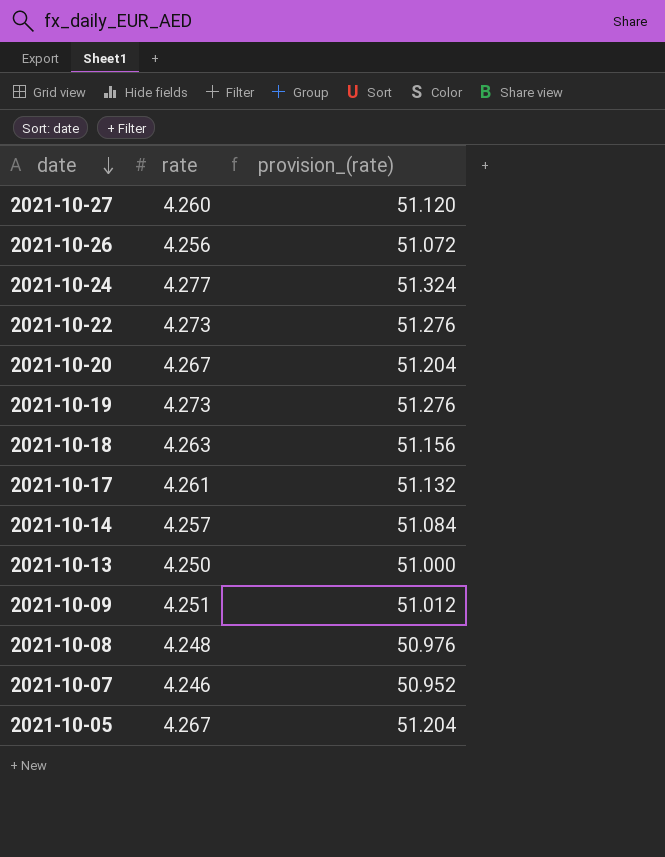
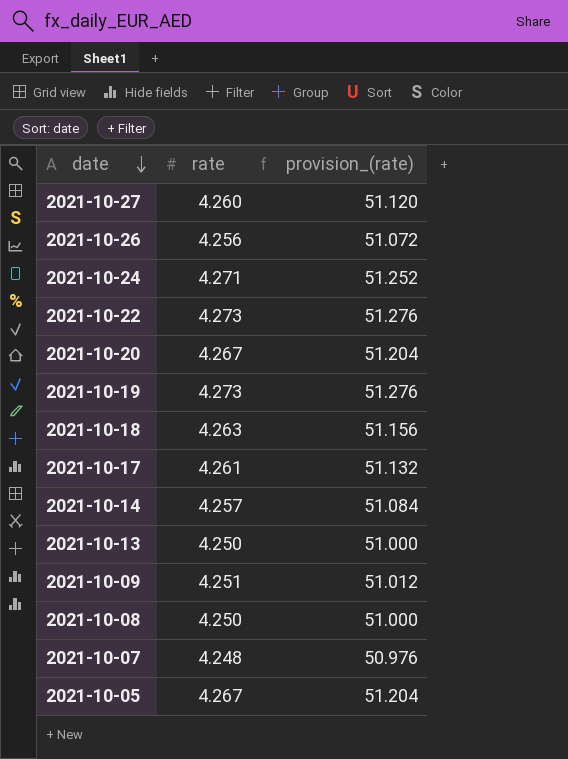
2021-10-24 | rate: 4.277 -> 4.271
2021-10-24 | provision_(rate): 51.324 -> 51.252
2021-10-08 | rate: 4.248 -> 4.250
2021-10-08 | provision_(rate): 50.976 -> 51.000
2021-10-07 | rate: 4.246 -> 4.248
2021-10-07 | provision_(rate): 50.952 -> 50.976

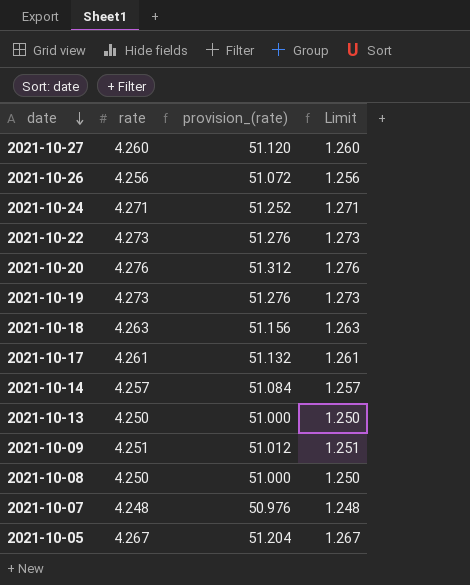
column Limit | formula: none -> [rate] - 3
2021-10-20 | rate: 4.267 -> 4.276
2021-10-20 | provision_(rate): 51.204 -> 51.312

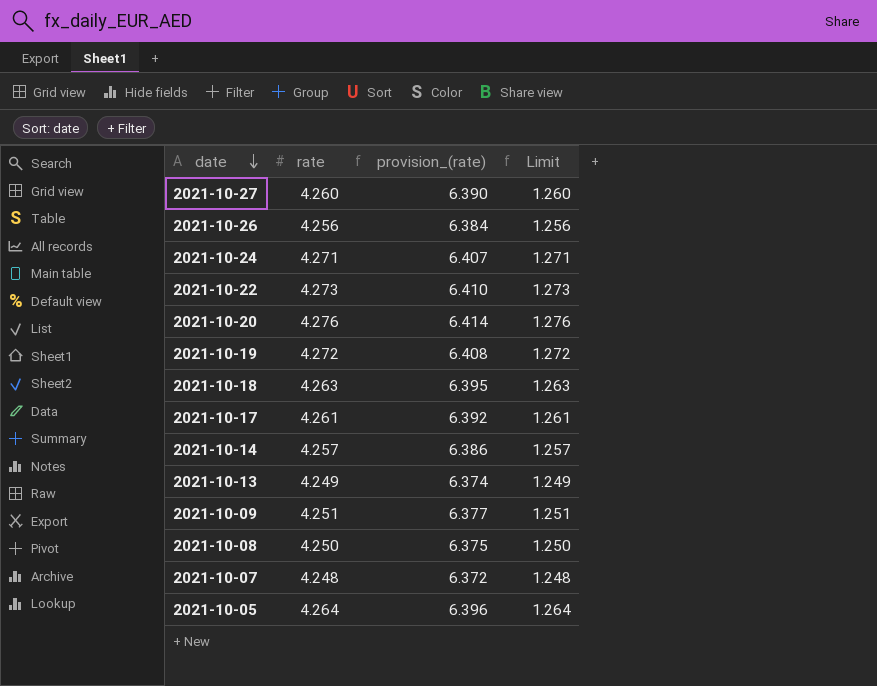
column provision_(rate) | formula: [rate] * 12 -> [rate] * 1.5
2021-10-19 | rate: 4.273 -> 4.272
2021-10-19 | Limit: 1.273 -> 1.272
2021-10-13 | rate: 4.250 -> 4.249
2021-10-13 | Limit: 1.250 -> 1.249
2021-10-05 | rate: 4.267 -> 4.264
2021-10-05 | Limit: 1.267 -> 1.264

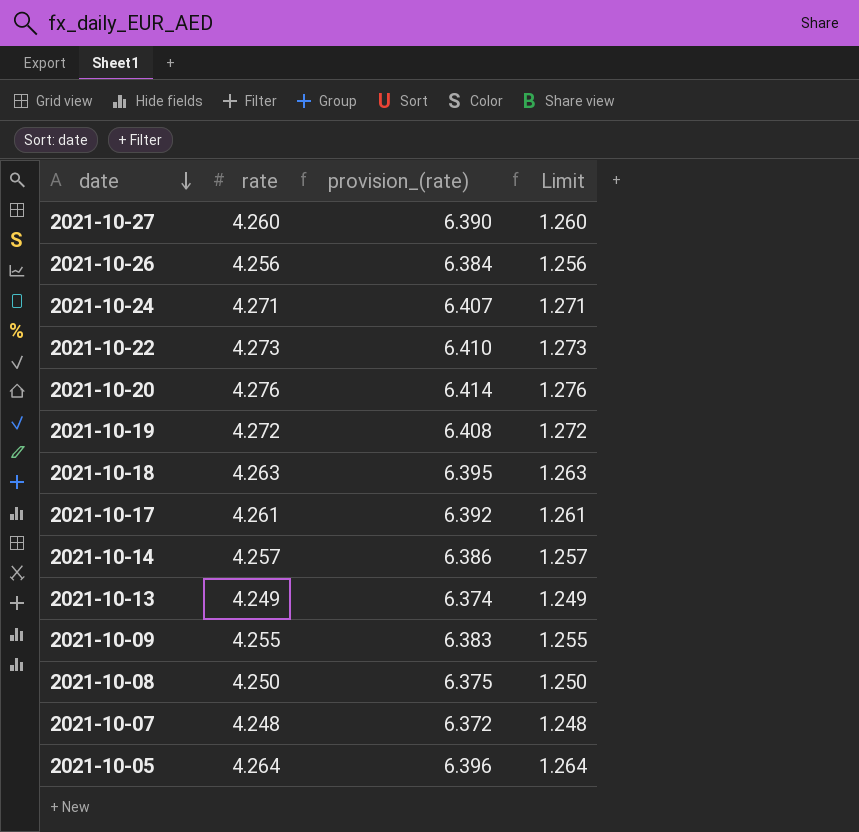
2021-10-09 | rate: 4.251 -> 4.255
2021-10-09 | provision_(rate): 6.377 -> 6.383
2021-10-09 | Limit: 1.251 -> 1.255

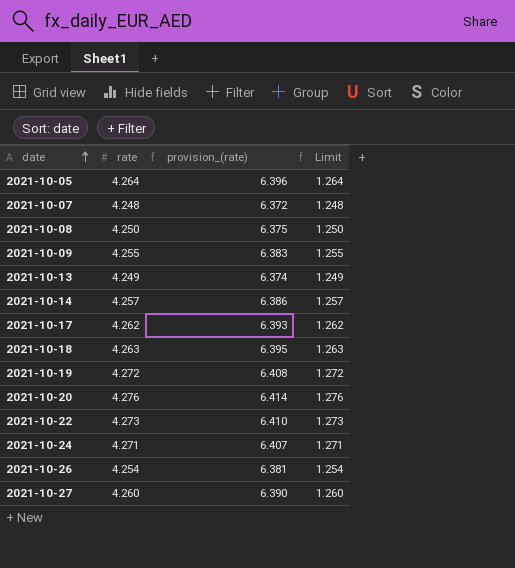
row order: date descending -> date ascending
2021-10-17 | rate: 4.261 -> 4.262
2021-10-17 | provision_(rate): 6.392 -> 6.393
2021-10-17 | Limit: 1.261 -> 1.262
2021-10-26 | rate: 4.256 -> 4.254
2021-10-26 | provision_(rate): 6.384 -> 6.381
2021-10-26 | Limit: 1.256 -> 1.254

